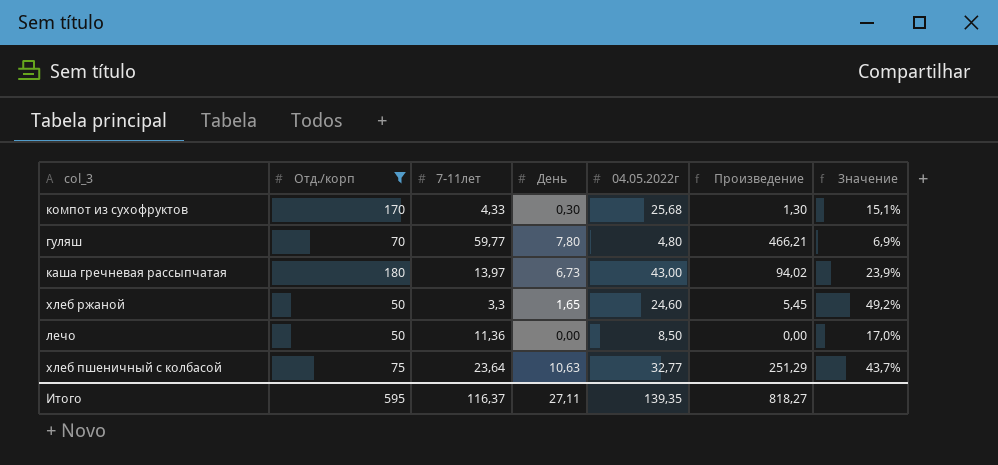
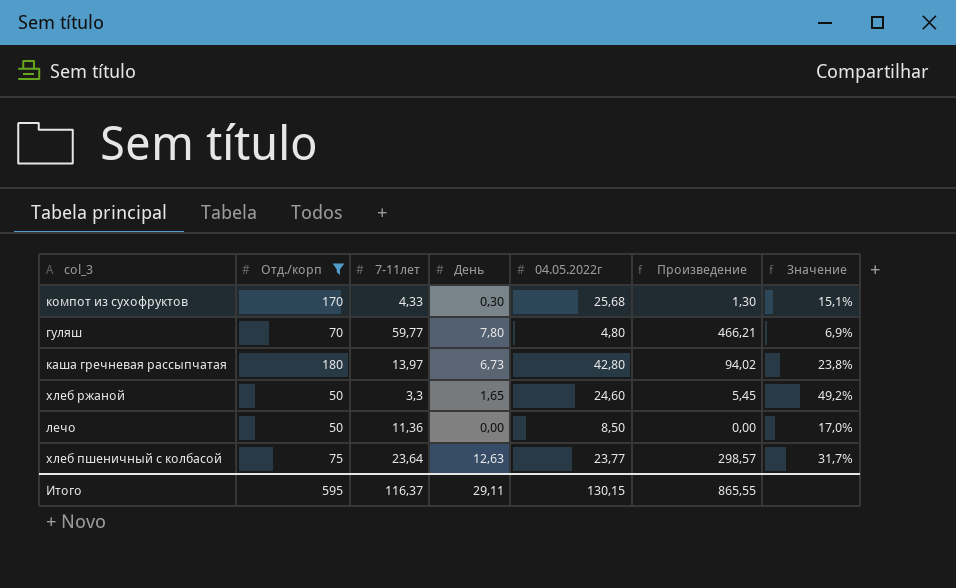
каша гречневая рассыпчатая | 04.05.2022г: 43,00 -> 42,80
каша гречневая рассыпчатая | Значение: 23,9% -> 23,8%
хлеб пшеничный с колбасой | День: 10,63 -> 12,63
хлеб пшеничный с колбасой | 04.05.2022г: 32,77 -> 23,77
хлеб пшеничный с колбасой | Произведение: 251,29 -> 298,57
хлеб пшеничный с колбасой | Значение: 43,7% -> 31,7%
Итого | День: 27,11 -> 29,11
Итого | 04.05.2022г: 139,35 -> 130,15
Итого | Произведение: 818,27 -> 865,55

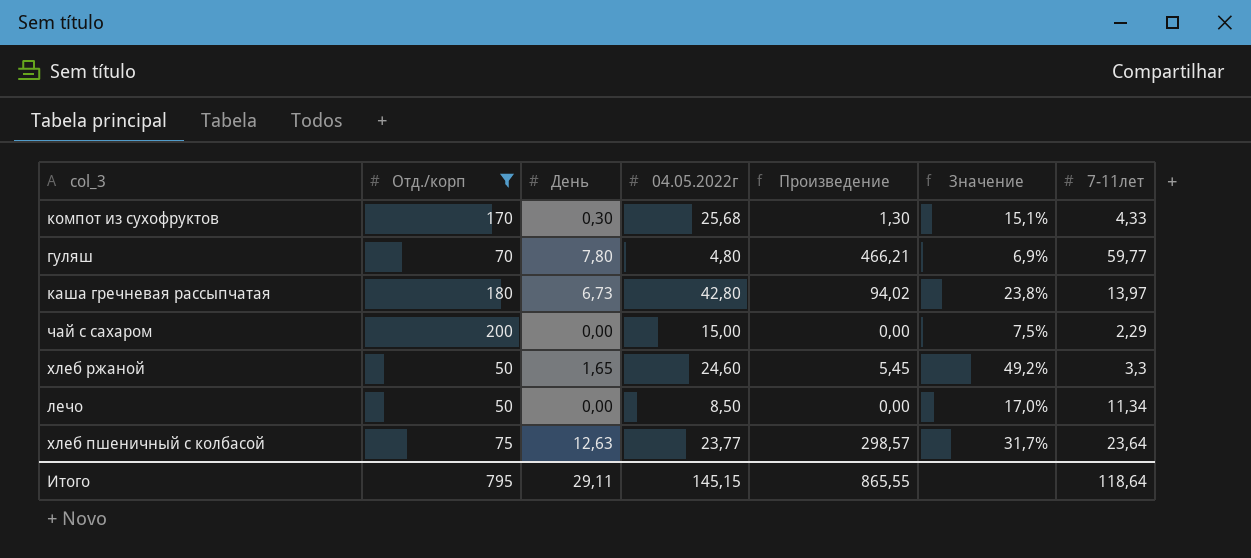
column 7-11лет | position: 3 -> 7
row чай с сахаром: none -> 200 | 0,00 | 15,00 | 0,00 | 7,5% | 2,29
лечо | 7-11лет: 11,36 -> 11,34
Итого | Отд./корп: 595 -> 795
Итого | 04.05.2022г: 130,15 -> 145,15
Итого | 7-11лет: 116,37 -> 118,64

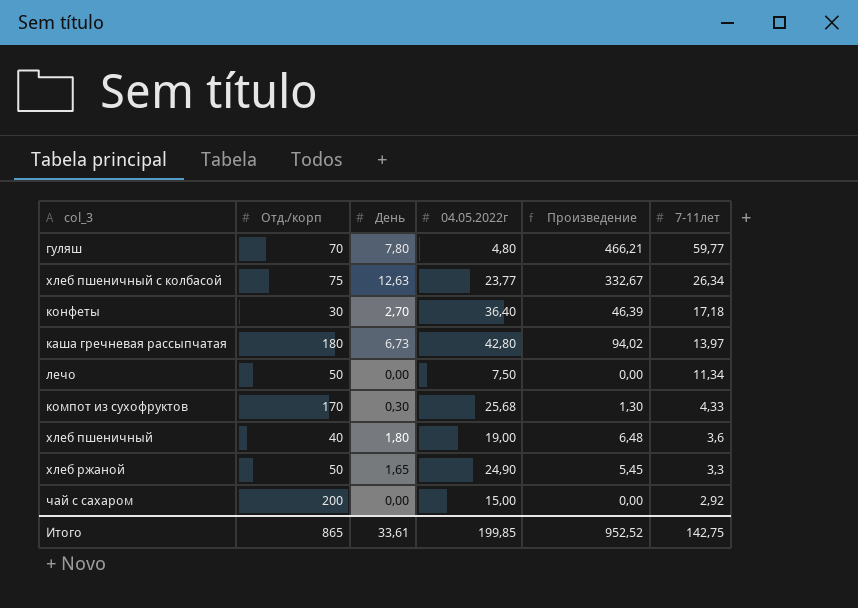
filter: Отд./корп >= 50 -> none
row order: none -> 7-11лет descending
column Значение | formula: [04.05.2022г] / [Отд./корп] -> none
хлеб пшеничный с колбасой | Произведение: 298,57 -> 332,67
хлеб пшеничный с колбасой | 7-11лет: 23,64 -> 26,34
лечо | 04.05.2022г: 8,50 -> 7,50
хлеб ржаной | 04.05.2022г: 24,60 -> 24,90
чай с сахаром | 7-11лет: 2,29 -> 2,92
Итого | Отд./корп: 795 -> 865
Итого | День: 29,11 -> 33,61
Итого | 04.05.2022г: 145,15 -> 199,85
Итого | Произведение: 865,55 -> 952,52
Итого | 7-11лет: 118,64 -> 142,75

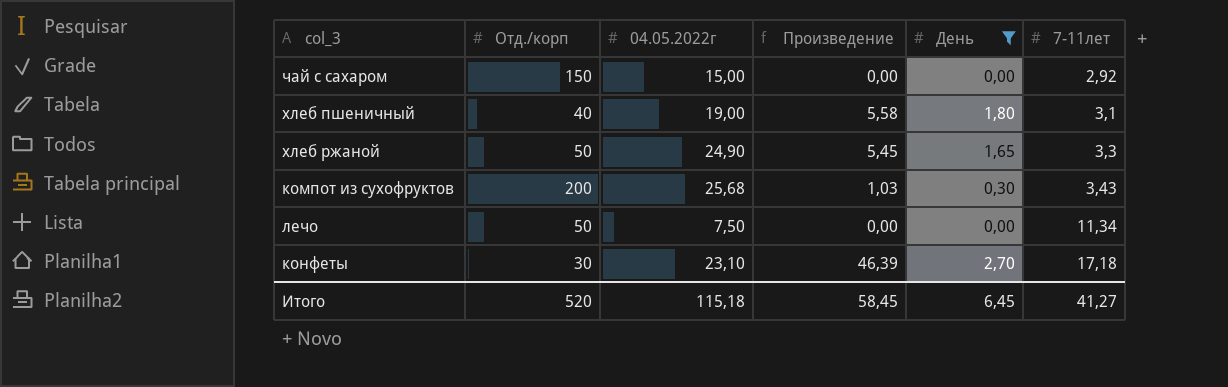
filter: none -> День <= 2,70
row order: 7-11лет descending -> 7-11лет ascending
column День | position: 3 -> 5
чай с сахаром | Отд./корп: 200 -> 150
хлеб пшеничный | Произведение: 6,48 -> 5,58
хлеб пшеничный | 7-11лет: 3,6 -> 3,1
компот из сухофруктов | Отд./корп: 170 -> 200
компот из сухофруктов | Произведение: 1,30 -> 1,03
компот из сухофруктов | 7-11лет: 4,33 -> 3,43
конфеты | 04.05.2022г: 36,40 -> 23,10
Итого | Отд./корп: 865 -> 520
Итого | 04.05.2022г: 199,85 -> 115,18
Итого | Произведение: 952,52 -> 58,45
Итого | День: 33,61 -> 6,45
Итого | 7-11лет: 142,75 -> 41,27

